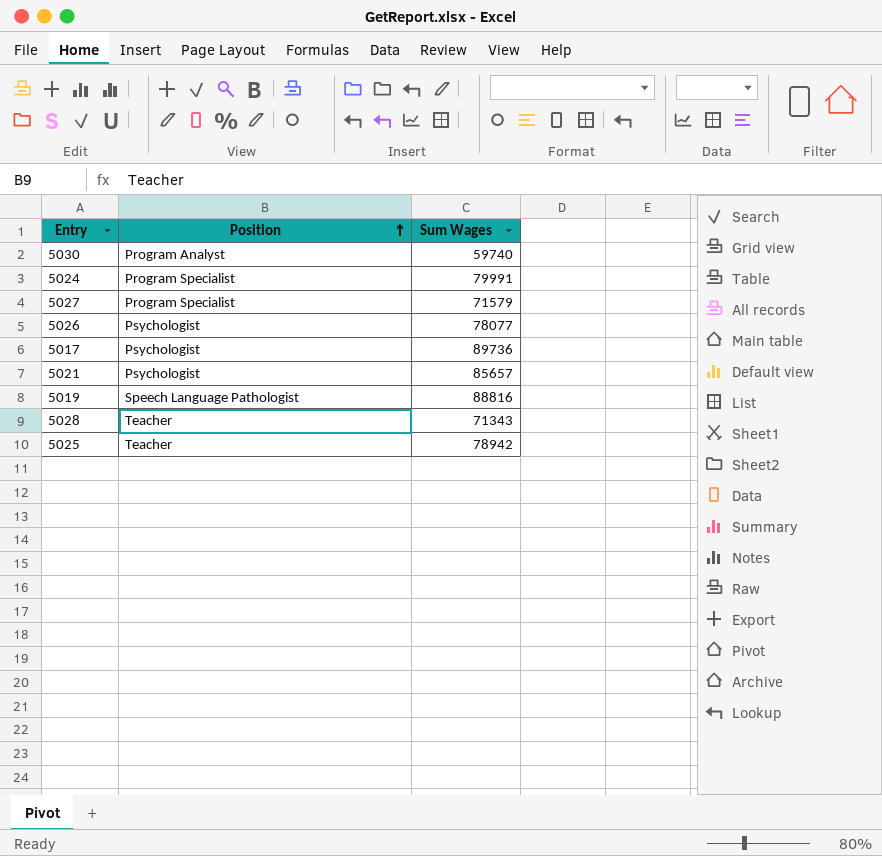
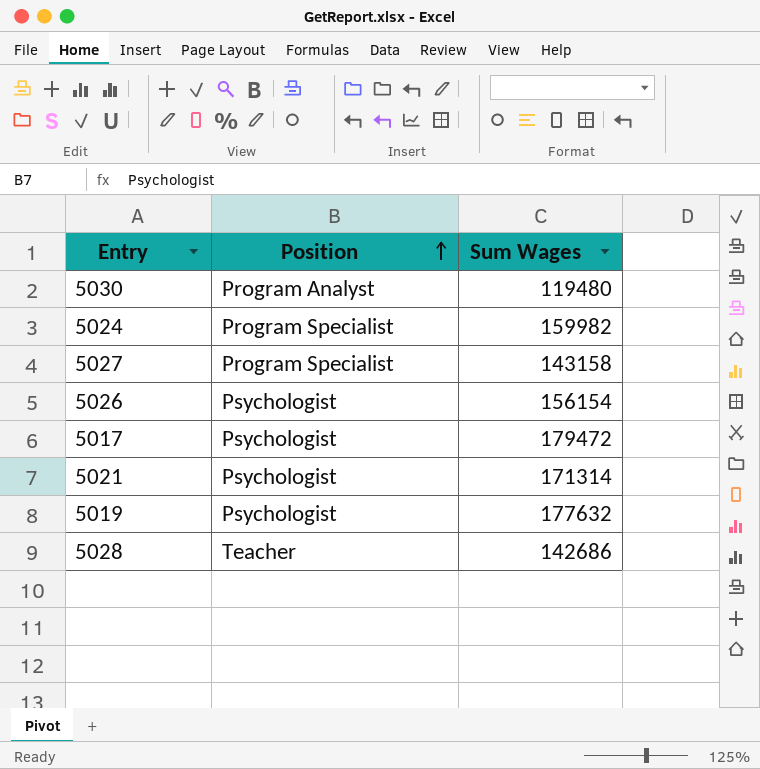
row 5025: Teacher | 78942 -> none
5030 | Sum Wages: 59740 -> 119480
5024 | Sum Wages: 79991 -> 159982
5027 | Sum Wages: 71579 -> 143158
5026 | Sum Wages: 78077 -> 156154
5017 | Sum Wages: 89736 -> 179472
5021 | Sum Wages: 85657 -> 171314
5019 | Position: Speech Language Pathologist -> Psychologist
5019 | Sum Wages: 88816 -> 177632
5028 | Sum Wages: 71343 -> 142686

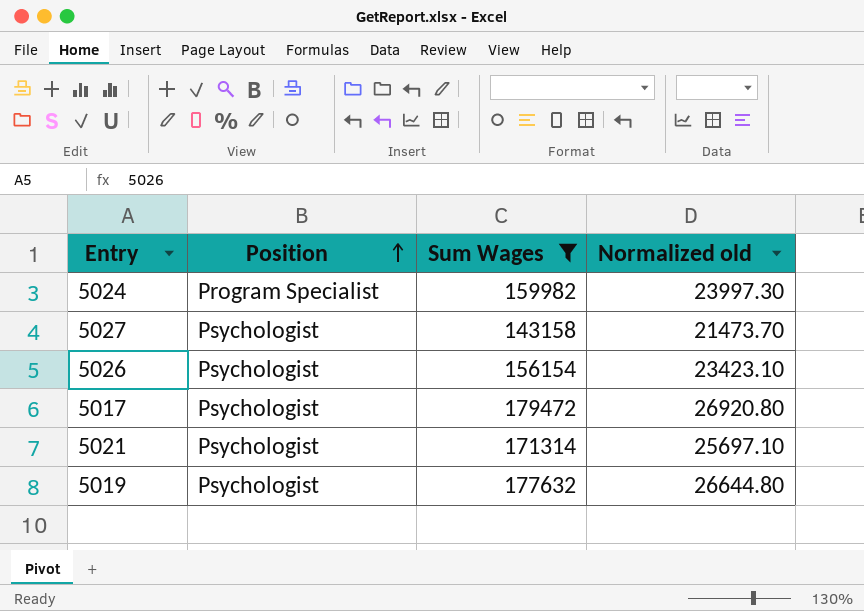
filter: none -> Sum Wages >= 143158
column Normalized old | formula: none -> [Sum Wages] * 0.15
5027 | Position: Program Specialist -> Psychologist

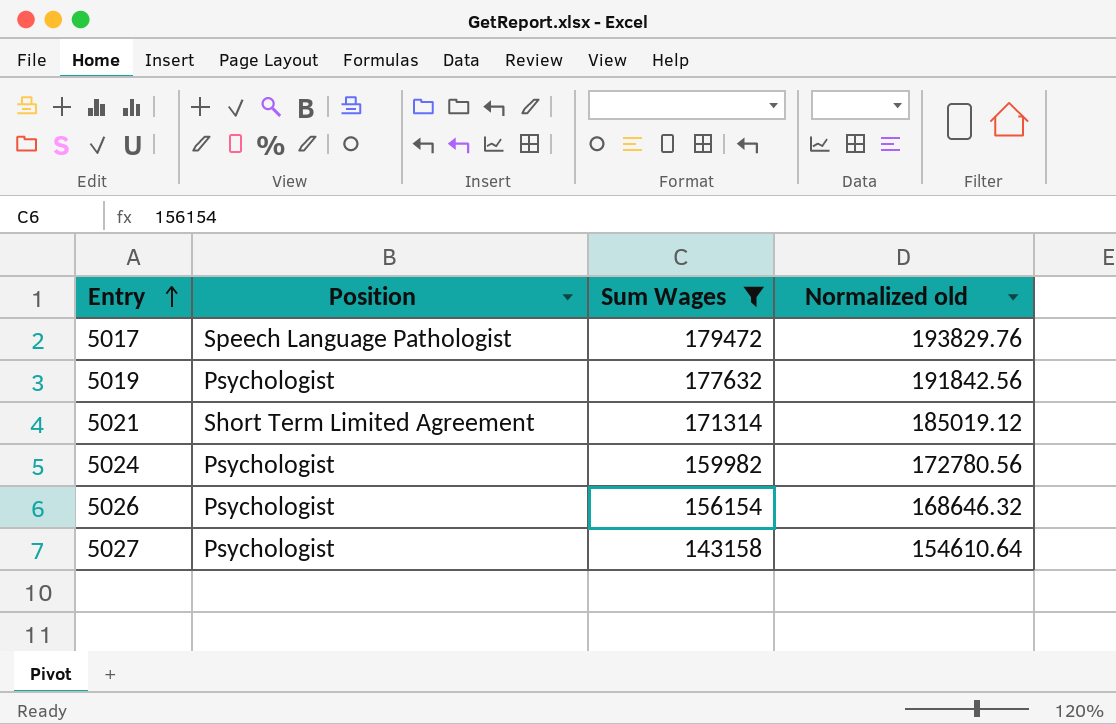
row order: Position ascending -> Entry ascending
column Normalized old | formula: [Sum Wages] * 0.15 -> [Sum Wages] * 1.08
5017 | Position: Psychologist -> Speech Language Pathologist
5021 | Position: Psychologist -> Short Term Limited Agreement
5024 | Position: Program Specialist -> Psychologist

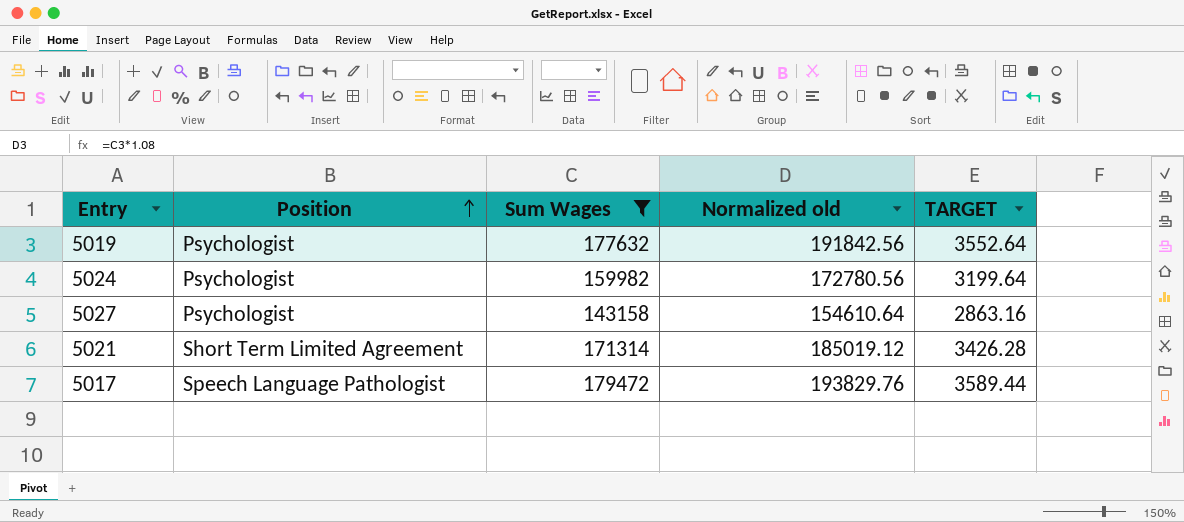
row order: Entry ascending -> Position ascending
column TARGET | formula: none -> [Sum Wages] * 0.02
row 5026: Psychologist | 156154 | 168646.32 -> none

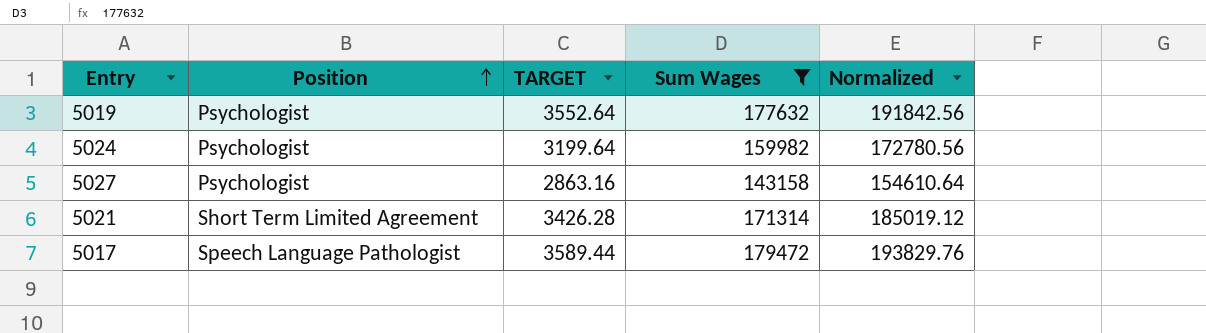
column TARGET | position: 5 -> 3
column name: Normalized old -> Normalized

